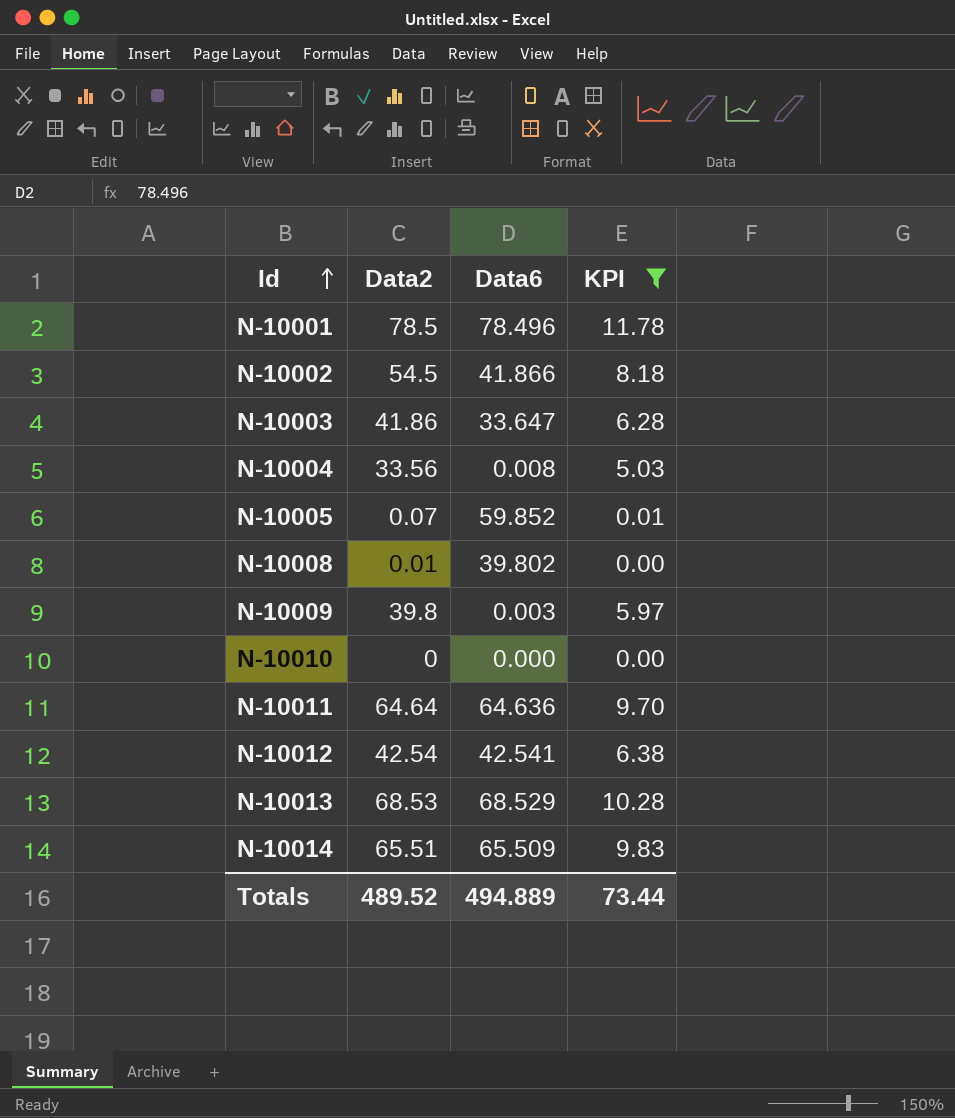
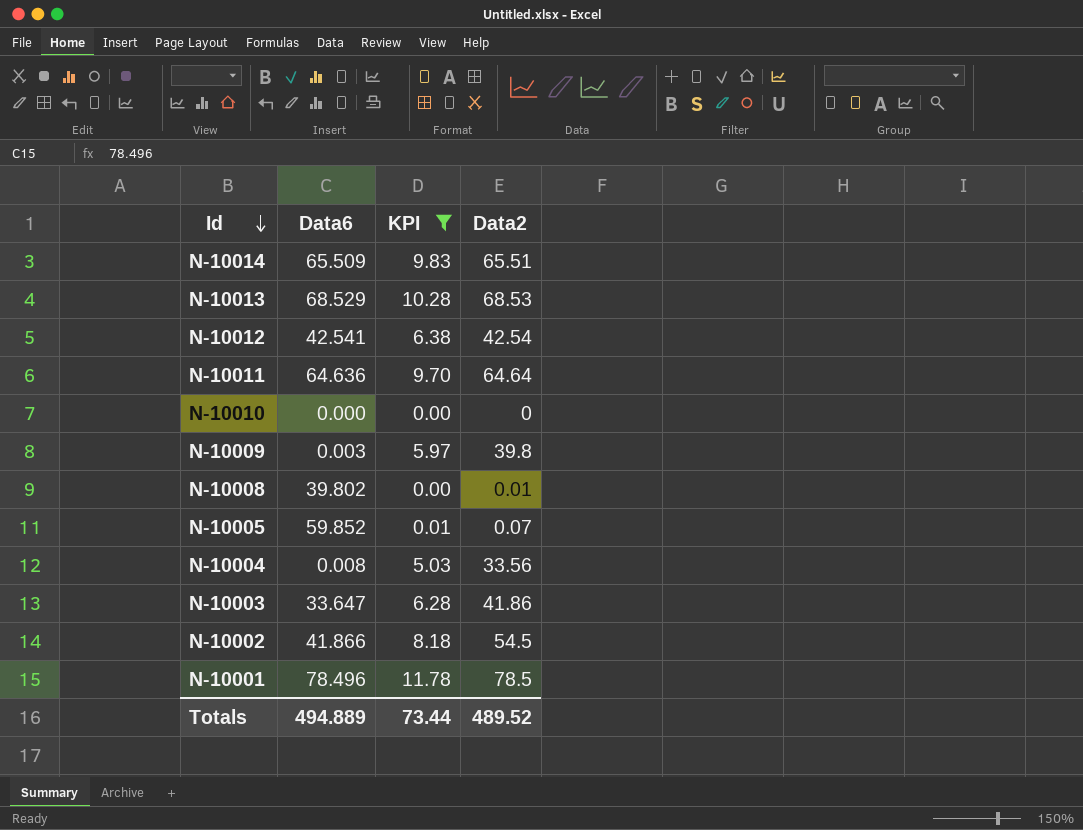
row order: Id ascending -> Id descending
column Data2 | position: 2 -> 4

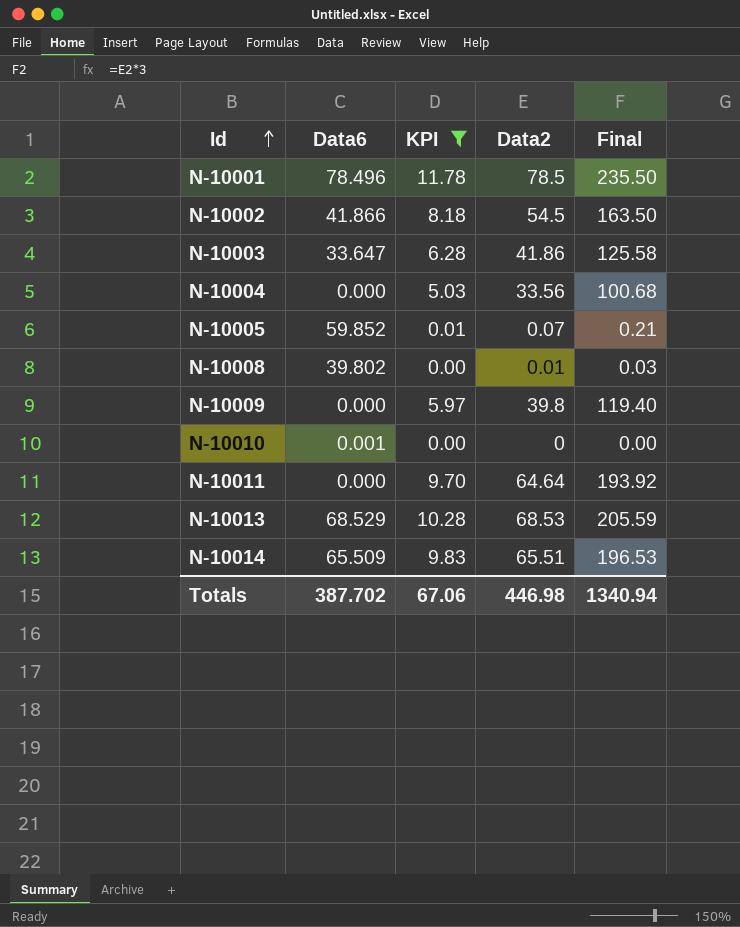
row order: Id descending -> Id ascending
column Final | formula: none -> [Data2] * 3
row N-10012: 42.541 | 6.38 | 42.54 -> none
N-10004 | Data6: 0.008 -> 0.000
N-10009 | Data6: 0.003 -> 0.000
N-10010 | Data6: 0.000 -> 0.001
N-10011 | Data6: 64.636 -> 0.000
Totals | Data6: 494.889 -> 387.702
Totals | KPI: 73.44 -> 67.06
Totals | Data2: 489.52 -> 446.98

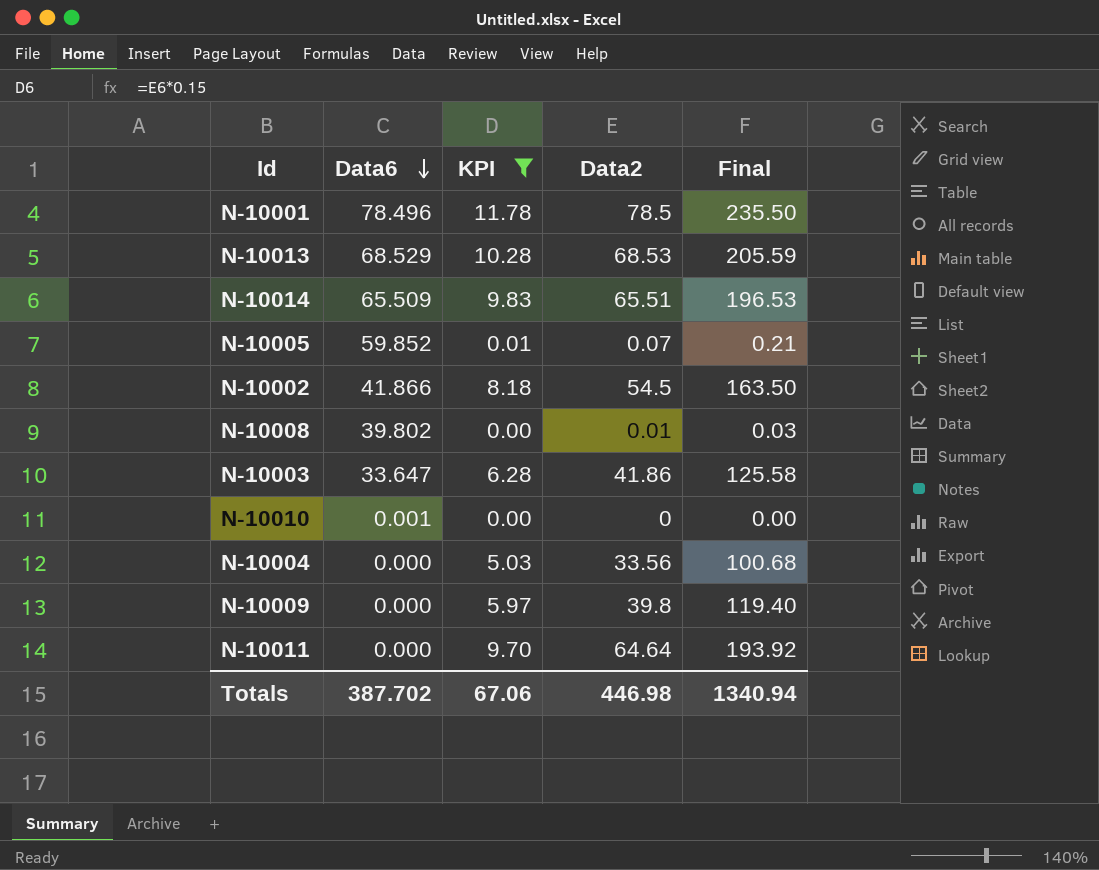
row order: Id ascending -> Data6 descending

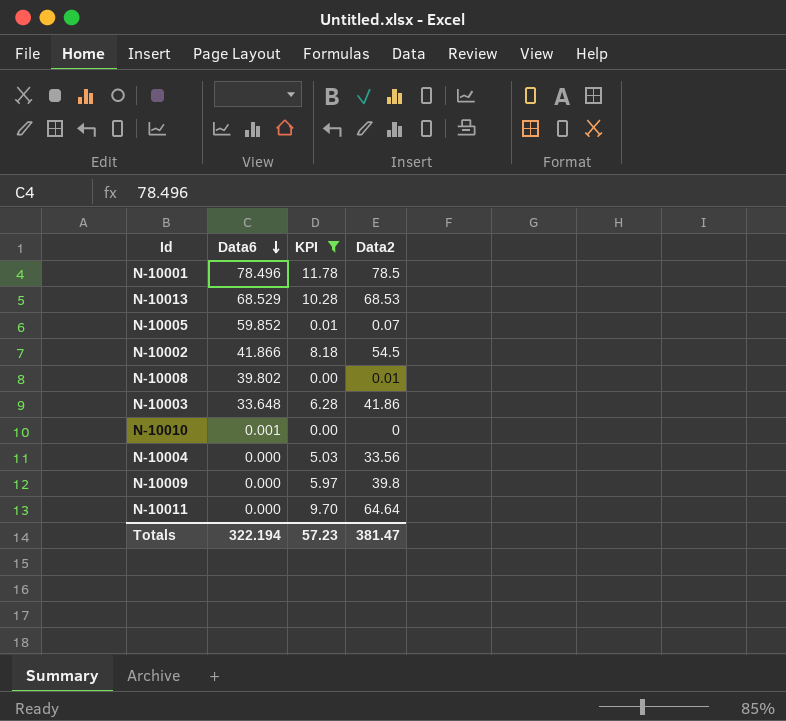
column Final | formula: [Data2] * 3 -> none
row N-10014: 65.509 | 9.83 | 65.51 | 196.53 -> none
N-10003 | Data6: 33.647 -> 33.648
Totals | Data6: 387.702 -> 322.194
Totals | KPI: 67.06 -> 57.23
Totals | Data2: 446.98 -> 381.47

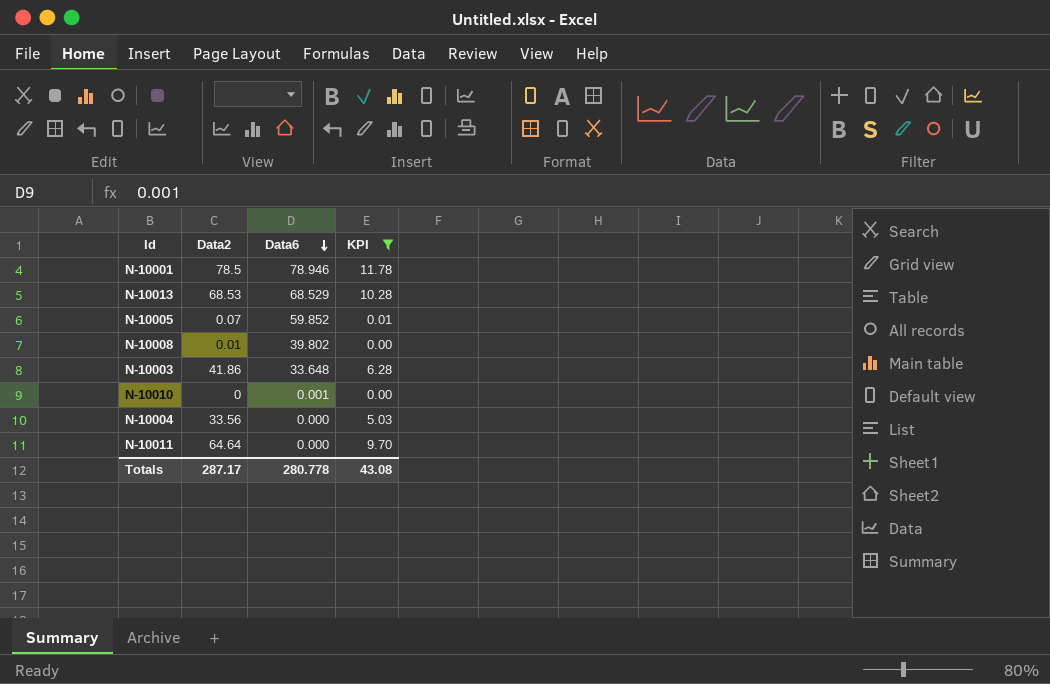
column Data2 | position: 4 -> 2
row N-10002: 41.866 | 8.18 | 54.5 -> none
row N-10009: 0.000 | 5.97 | 39.8 -> none
N-10001 | Data6: 78.496 -> 78.946
Totals | Data2: 381.47 -> 287.17
Totals | Data6: 322.194 -> 280.778
Totals | KPI: 57.23 -> 43.08

